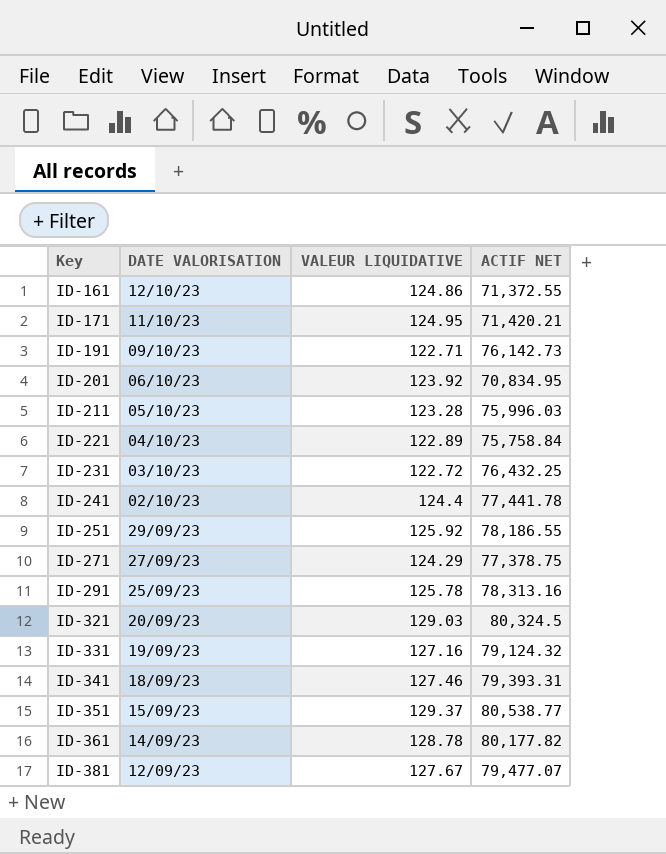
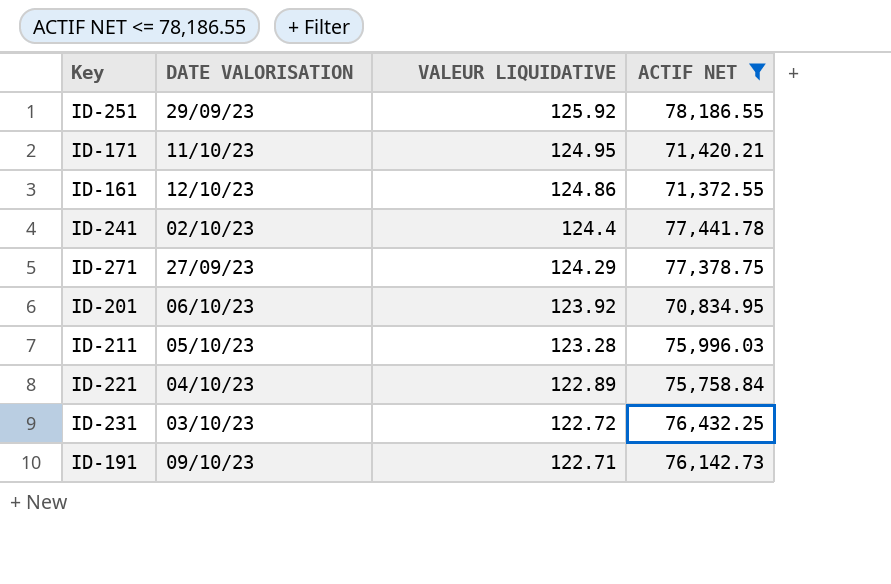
filter: none -> ACTIF NET <= 78,186.55
row order: Key ascending -> VALEUR LIQUIDATIVE descending

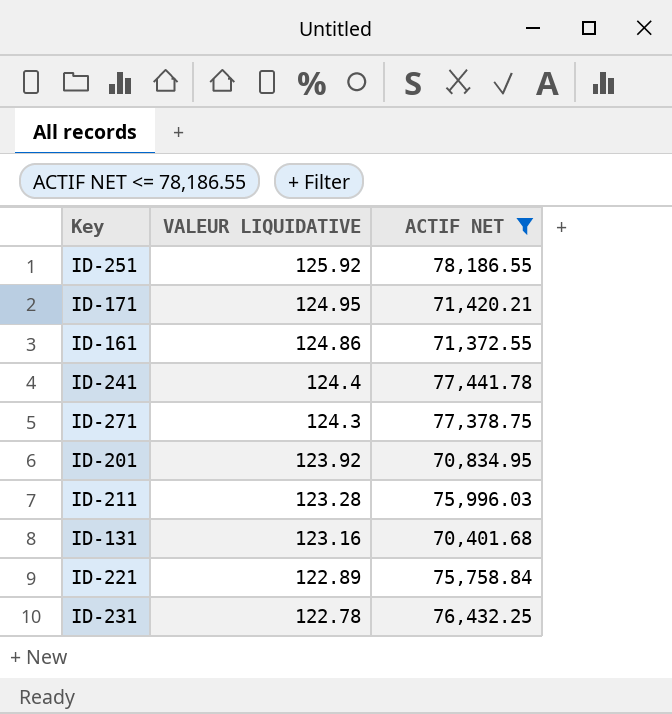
column DATE VALORISATION | position: 2 -> none
row ID-191: 09/10/23 | 122.71 | 76,142.73 -> none
ID-271 | VALEUR LIQUIDATIVE: 124.29 -> 124.3
row ID-131: none -> 123.16 | 70,401.68
ID-231 | VALEUR LIQUIDATIVE: 122.72 -> 122.78

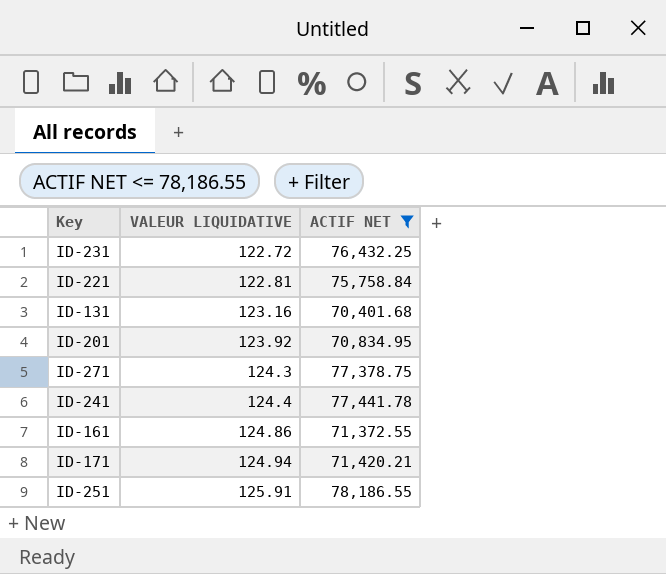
row order: VALEUR LIQUIDATIVE descending -> VALEUR LIQUIDATIVE ascending
row ID-211: 123.28 | 75,996.03 -> none
ID-231 | VALEUR LIQUIDATIVE: 122.78 -> 122.72
ID-221 | VALEUR LIQUIDATIVE: 122.89 -> 122.81
ID-171 | VALEUR LIQUIDATIVE: 124.95 -> 124.94
ID-251 | VALEUR LIQUIDATIVE: 125.92 -> 125.91

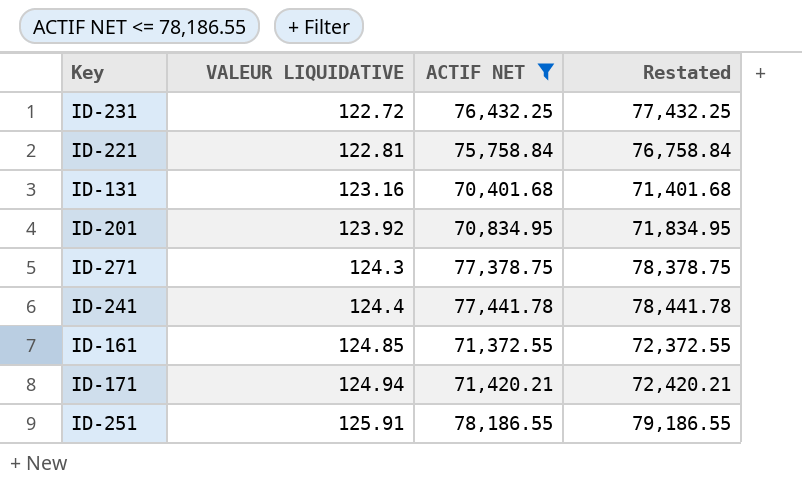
column Restated | formula: none -> [ACTIF NET] + 1000
ID-161 | VALEUR LIQUIDATIVE: 124.86 -> 124.85

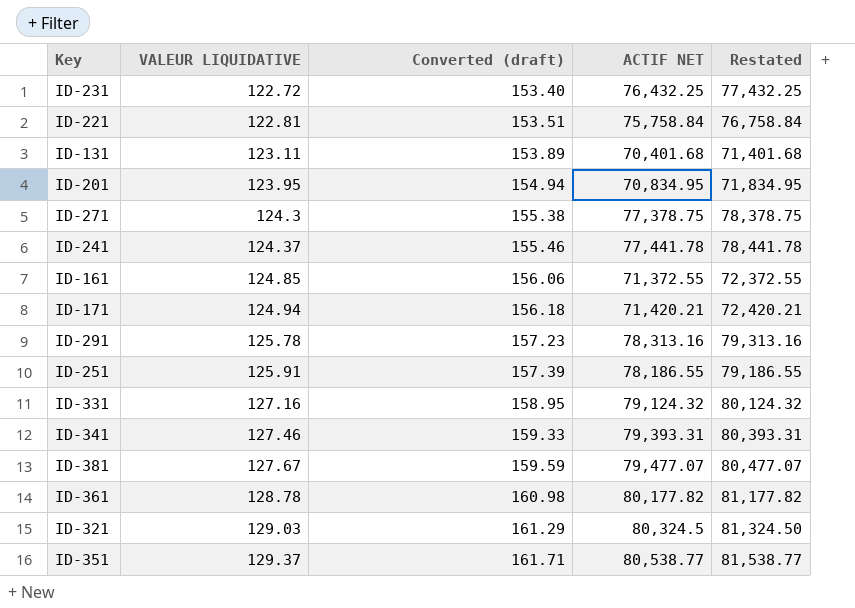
filter: ACTIF NET <= 78,186.55 -> none
column Converted (draft) | formula: none -> [VALEUR LIQUIDATIVE] * 1.25
ID-131 | VALEUR LIQUIDATIVE: 123.16 -> 123.11
ID-201 | VALEUR LIQUIDATIVE: 123.92 -> 123.95
ID-241 | VALEUR LIQUIDATIVE: 124.4 -> 124.37

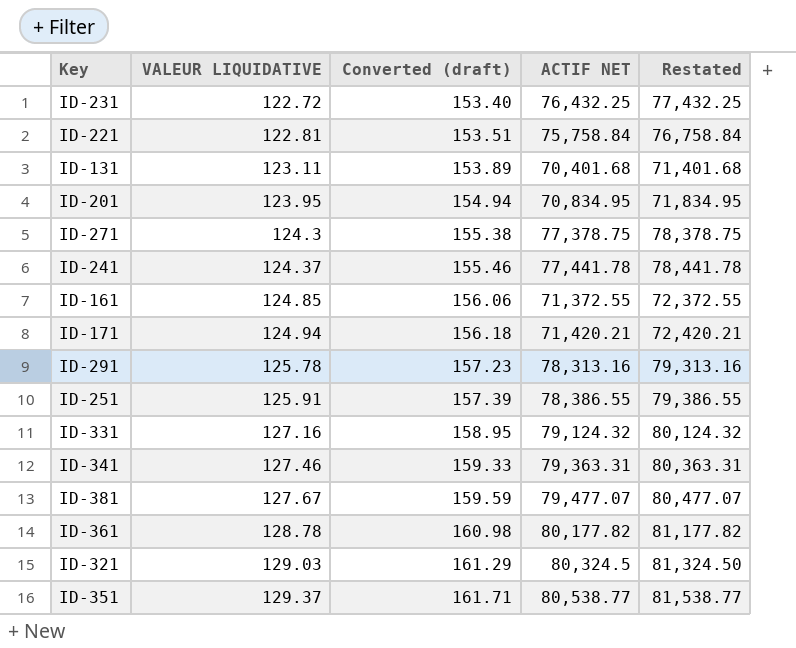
ID-251 | ACTIF NET: 78,186.55 -> 78,386.55
ID-251 | Restated: 79,186.55 -> 79,386.55
ID-341 | ACTIF NET: 79,393.31 -> 79,363.31
ID-341 | Restated: 80,393.31 -> 80,363.31

